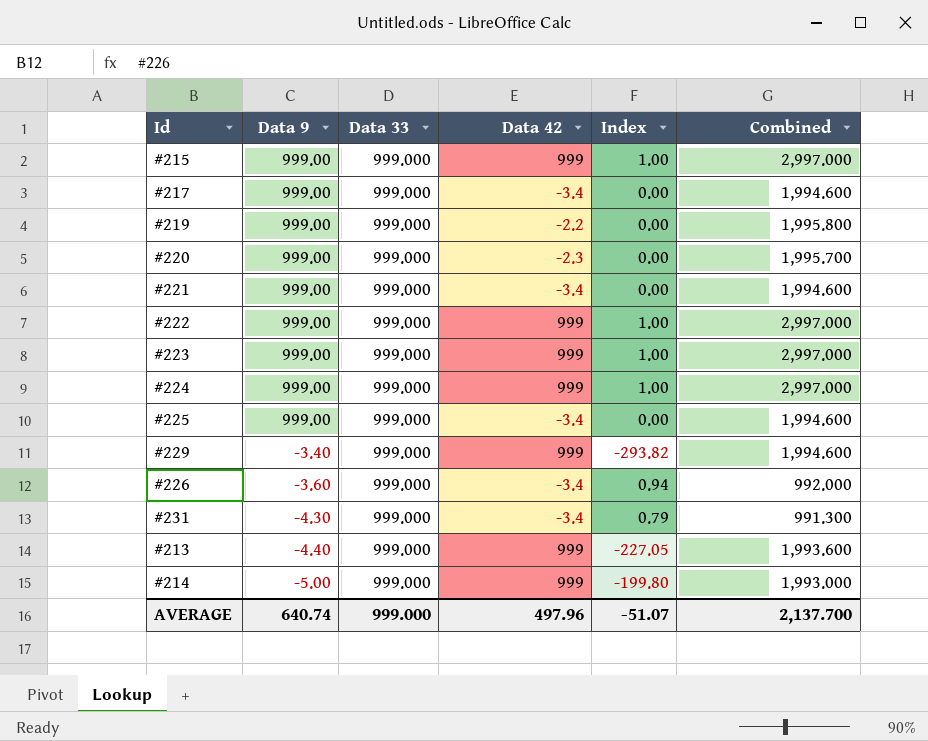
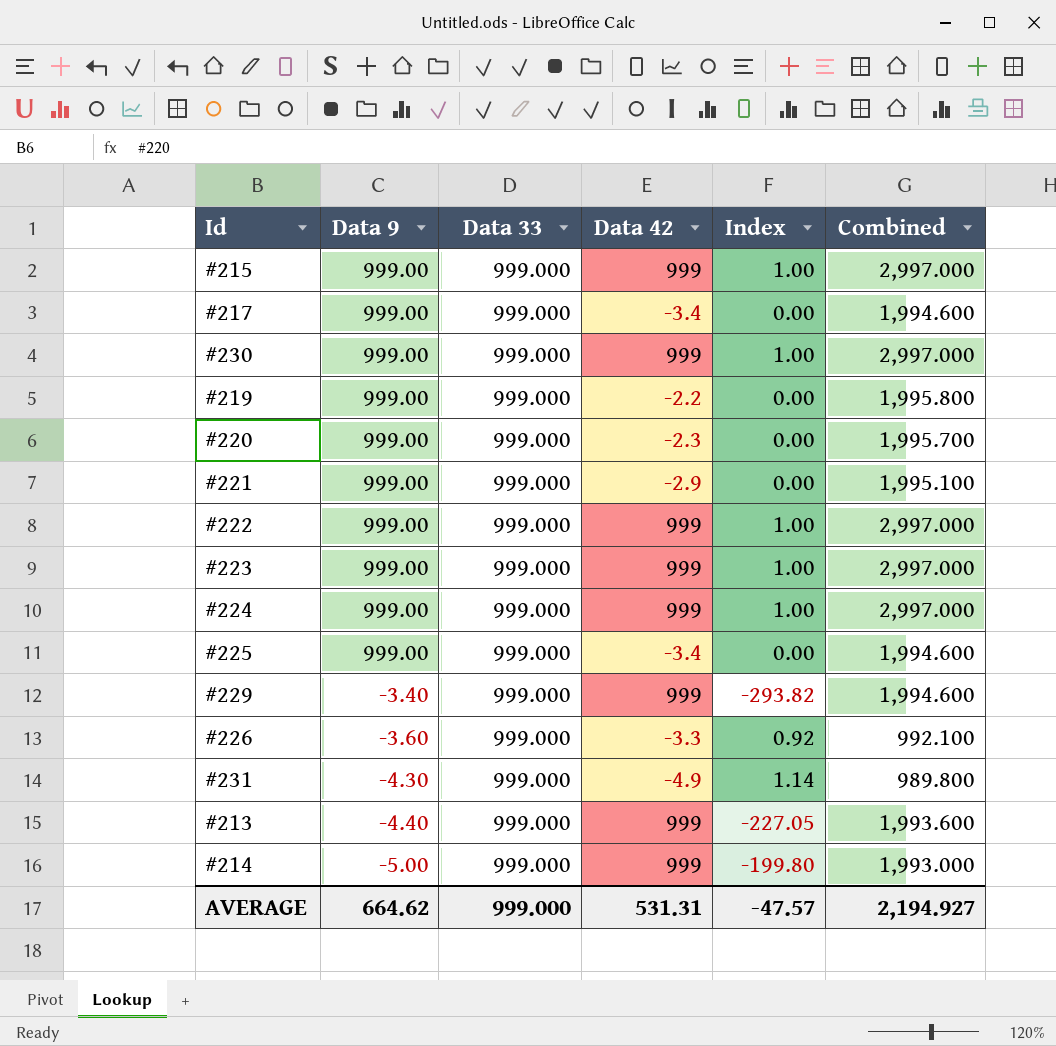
row #230: none -> 999.00 | 999.000 | 999 | 1.00 | 2,997.000
#221 | Data 42: -3.4 -> -2.9
#221 | Combined: 1,994.600 -> 1,995.100
#226 | Data 42: -3.4 -> -3.3
#226 | Index: 0.94 -> 0.92
#226 | Combined: 992.000 -> 992.100
#231 | Data 42: -3.4 -> -4.9
#231 | Index: 0.79 -> 1.14
#231 | Combined: 991.300 -> 989.800
AVERAGE | Data 9: 640.74 -> 664.62
AVERAGE | Data 42: 497.96 -> 531.31
AVERAGE | Index: -51.07 -> -47.57
AVERAGE | Combined: 2,137.700 -> 2,194.927

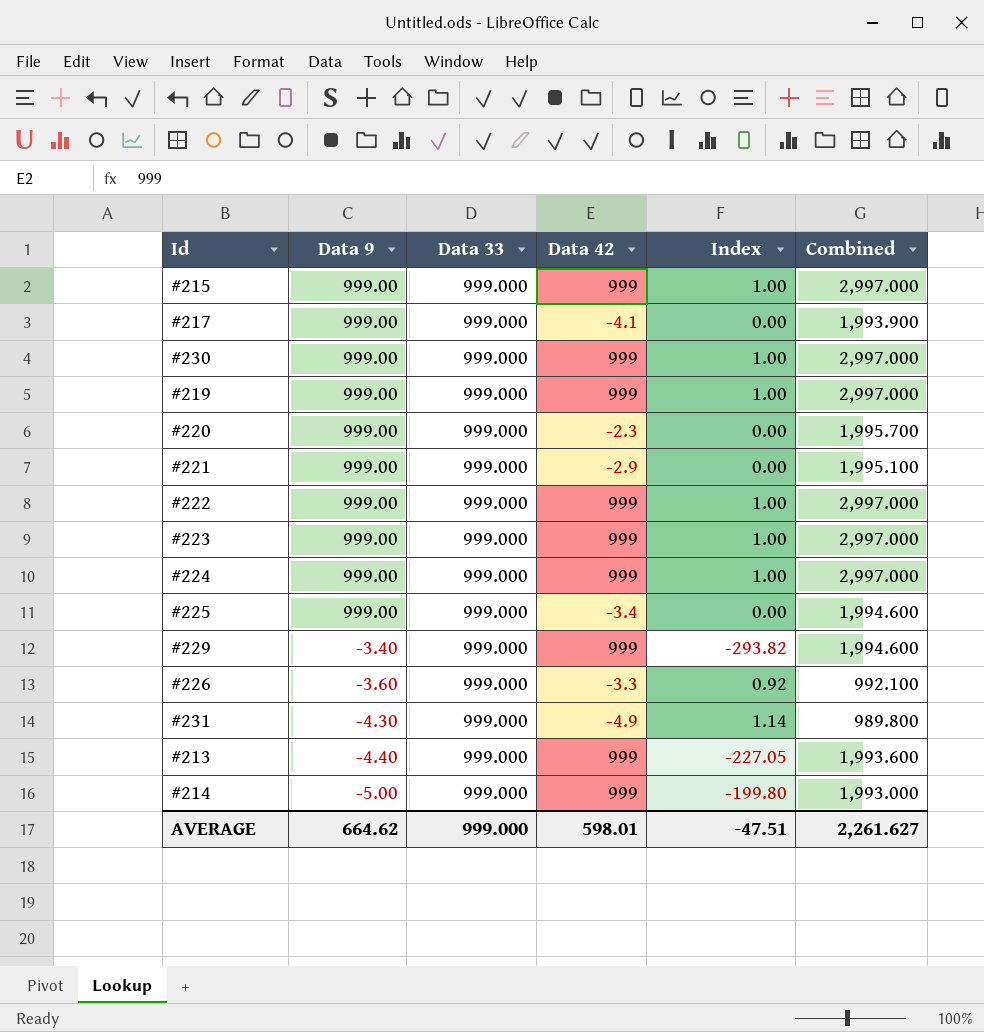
#217 | Data 42: -3.4 -> -4.1
#217 | Combined: 1,994.600 -> 1,993.900
#219 | Data 42: -2.2 -> 999
#219 | Index: 0.00 -> 1.00
#219 | Combined: 1,995.800 -> 2,997.000
AVERAGE | Data 42: 531.31 -> 598.01
AVERAGE | Index: -47.57 -> -47.51
AVERAGE | Combined: 2,194.927 -> 2,261.627

